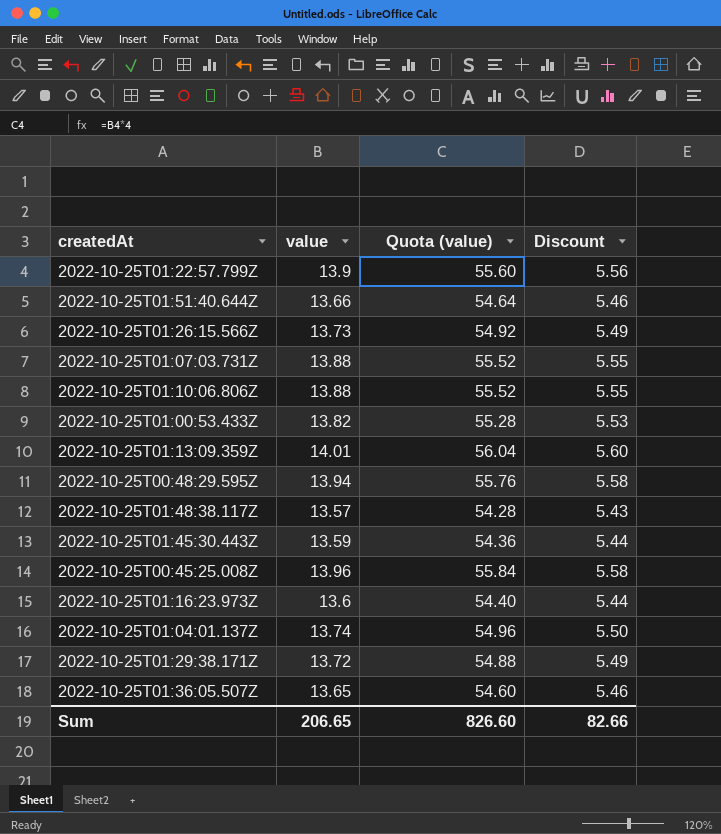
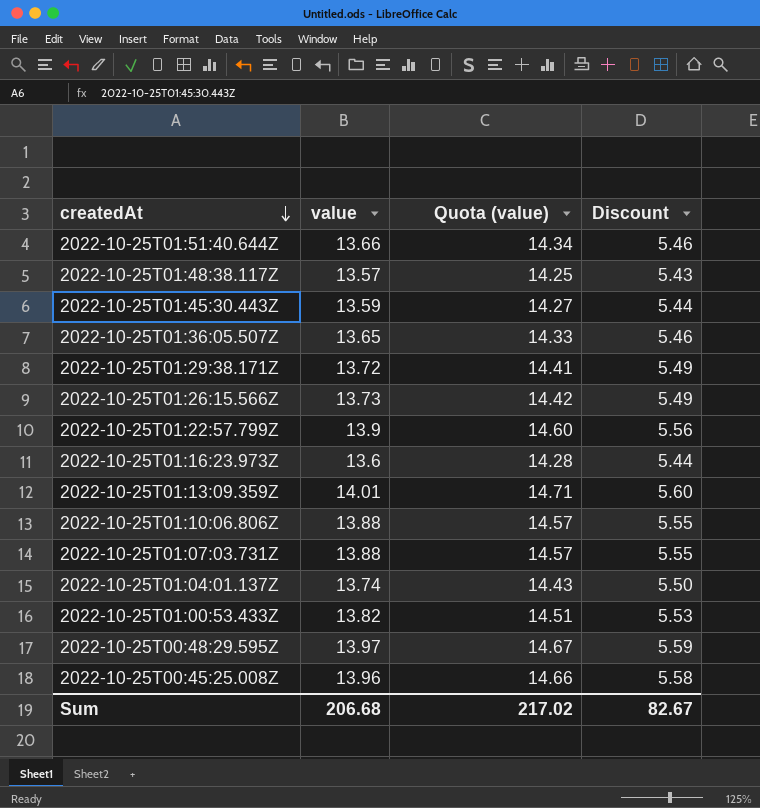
row order: none -> createdAt descending
column Quota (value) | formula: [value] * 4 -> [value] * 1.05
2022-10-25T00:48:29.595Z | value: 13.94 -> 13.97
2022-10-25T00:48:29.595Z | Discount: 5.58 -> 5.59
Sum | value: 206.65 -> 206.68
Sum | Quota (value): 826.60 -> 217.02
Sum | Discount: 82.66 -> 82.67

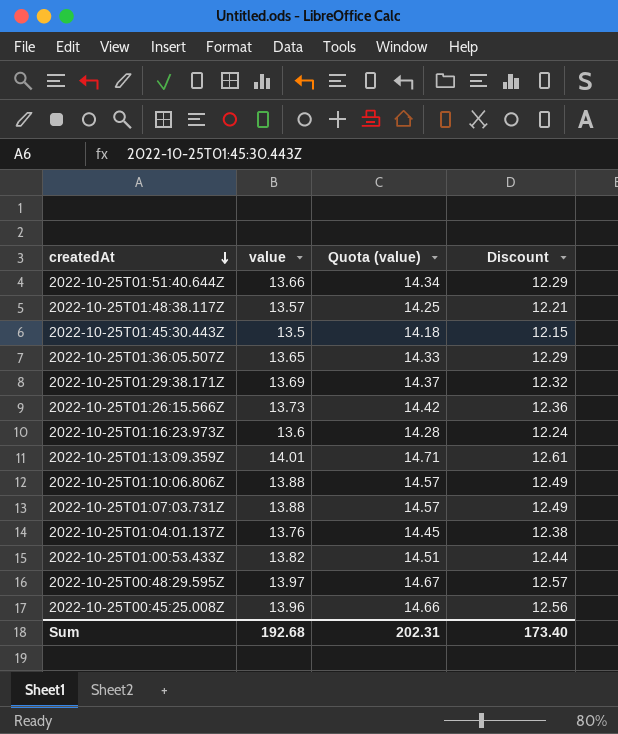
column Discount | formula: [value] * 0.4 -> [value] * 0.9
row 2022-10-25T01:22:57.799Z: 13.9 | 14.60 | 5.56 -> none
2022-10-25T01:45:30.443Z | value: 13.59 -> 13.5
2022-10-25T01:45:30.443Z | Quota (value): 14.27 -> 14.18
2022-10-25T01:29:38.171Z | value: 13.72 -> 13.69
2022-10-25T01:29:38.171Z | Quota (value): 14.41 -> 14.37
2022-10-25T01:04:01.137Z | value: 13.74 -> 13.76
2022-10-25T01:04:01.137Z | Quota (value): 14.43 -> 14.45
Sum | value: 206.68 -> 192.68
Sum | Quota (value): 217.02 -> 202.31
Sum | Discount: 82.67 -> 173.40

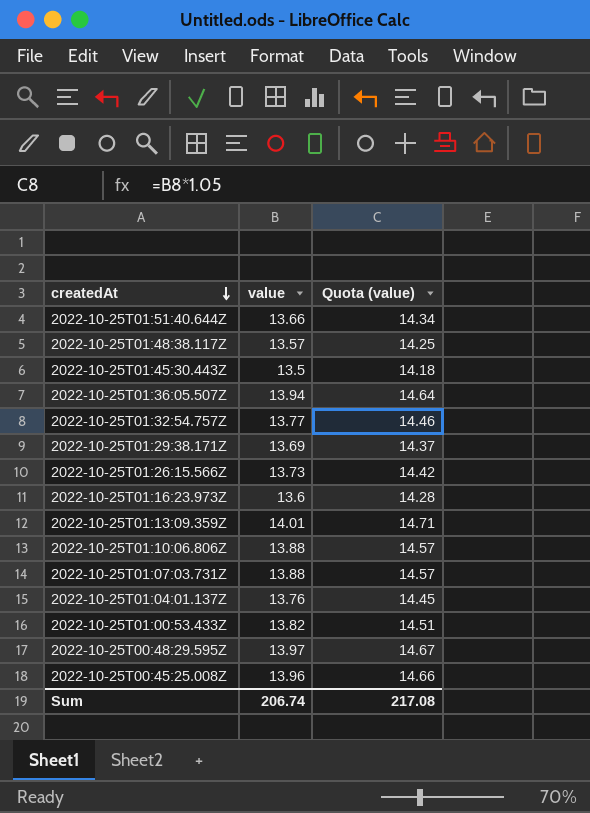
column Discount | formula: [value] * 0.9 -> none
2022-10-25T01:36:05.507Z | value: 13.65 -> 13.94
2022-10-25T01:36:05.507Z | Quota (value): 14.33 -> 14.64
row 2022-10-25T01:32:54.757Z: none -> 13.77 | 14.46
Sum | value: 192.68 -> 206.74
Sum | Quota (value): 202.31 -> 217.08

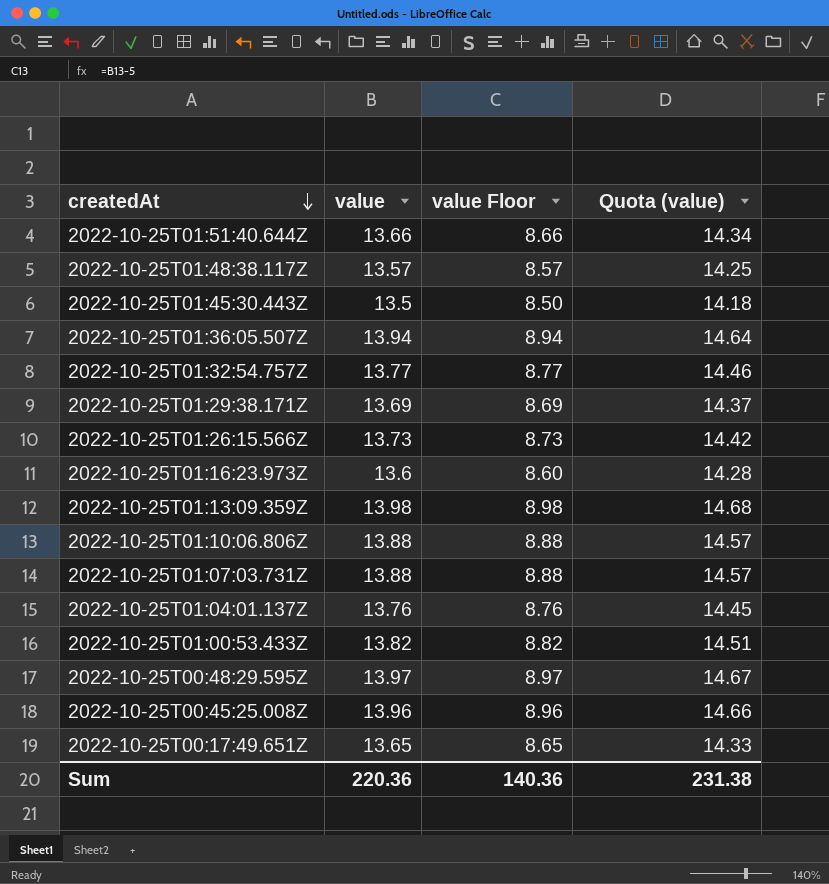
column value Floor | formula: none -> [value] - 5
2022-10-25T01:13:09.359Z | value: 14.01 -> 13.98
2022-10-25T01:13:09.359Z | Quota (value): 14.71 -> 14.68
row 2022-10-25T00:17:49.651Z: none -> 13.65 | 8.65 | 14.33
Sum | value: 206.74 -> 220.36
Sum | Quota (value): 217.08 -> 231.38

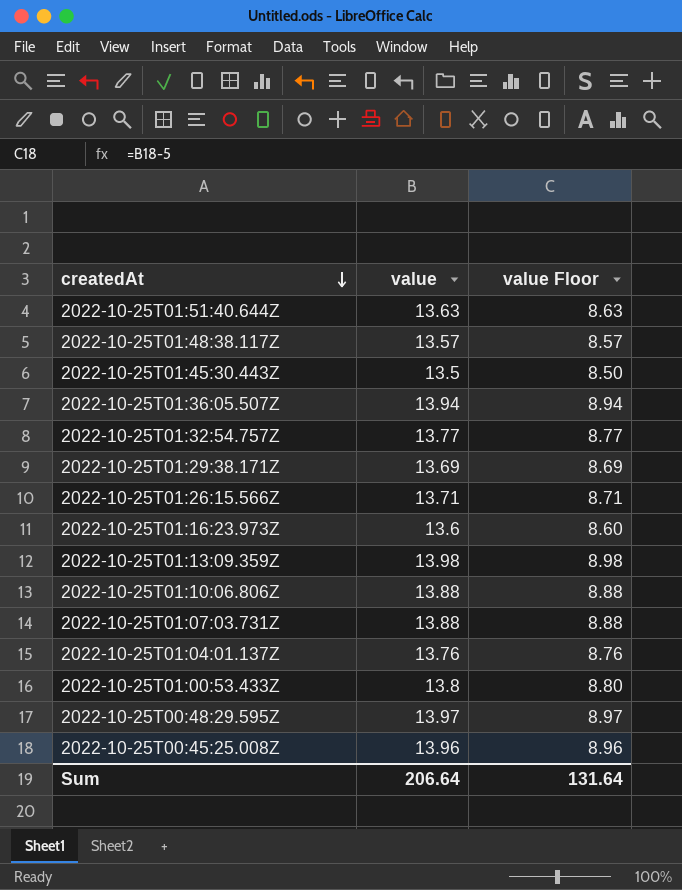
column Quota (value) | formula: [value] * 1.05 -> none
row 2022-10-25T00:17:49.651Z: 13.65 | 8.65 | 14.33 -> none
2022-10-25T01:51:40.644Z | value: 13.66 -> 13.63
2022-10-25T01:51:40.644Z | value Floor: 8.66 -> 8.63
2022-10-25T01:26:15.566Z | value: 13.73 -> 13.71
2022-10-25T01:26:15.566Z | value Floor: 8.73 -> 8.71
2022-10-25T01:00:53.433Z | value: 13.82 -> 13.8
2022-10-25T01:00:53.433Z | value Floor: 8.82 -> 8.80
Sum | value: 220.36 -> 206.64
Sum | value Floor: 140.36 -> 131.64

